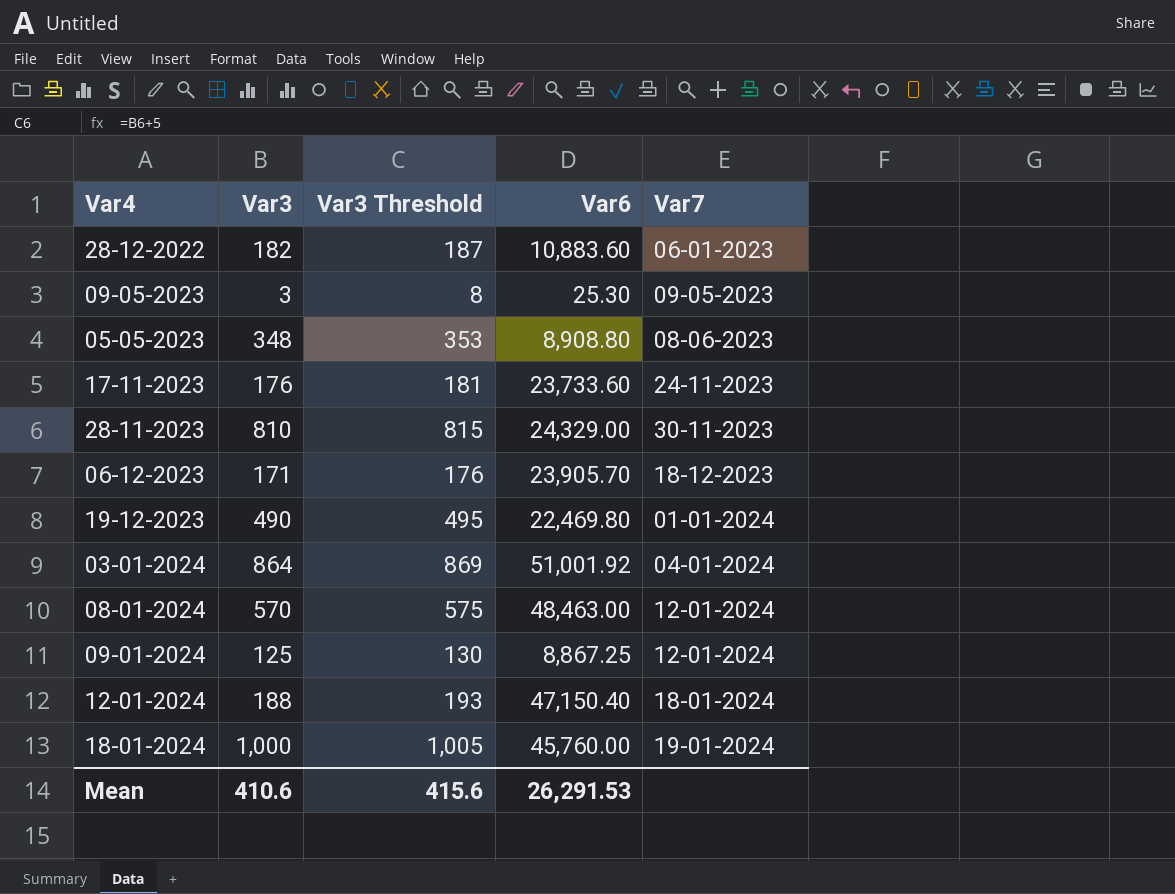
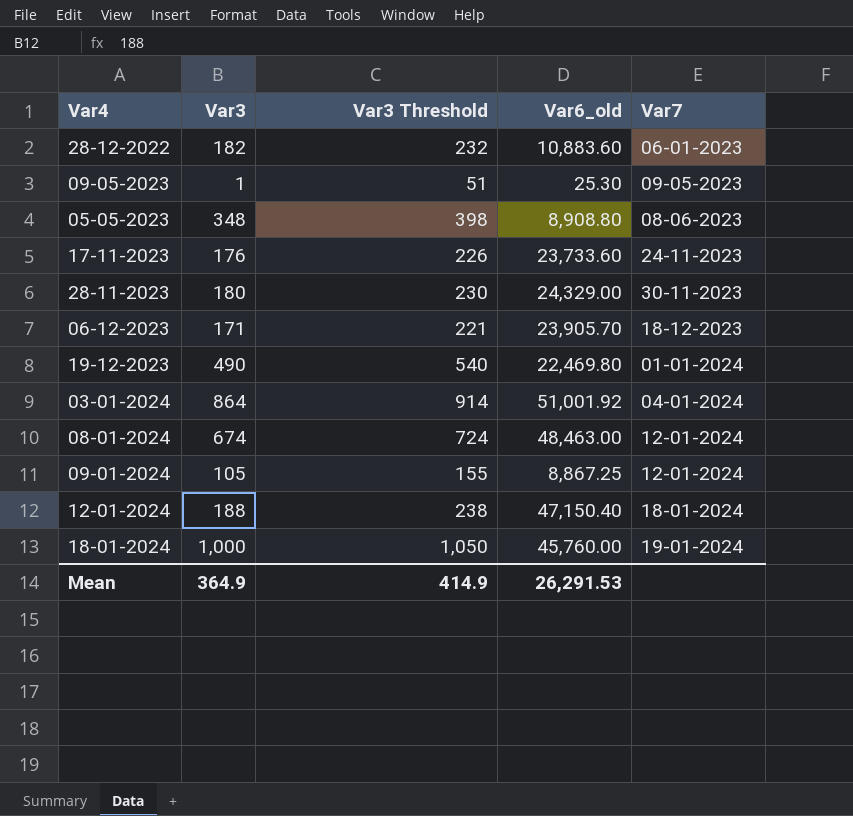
column Var3 Threshold | formula: [Var3] + 5 -> [Var3] + 50
column name: Var6 -> Var6_old
09-05-2023 | Var3: 3 -> 1
28-11-2023 | Var3: 810 -> 180
08-01-2024 | Var3: 570 -> 674
09-01-2024 | Var3: 125 -> 105
Mean | Var3: 410.6 -> 364.9
Mean | Var3 Threshold: 415.6 -> 414.9

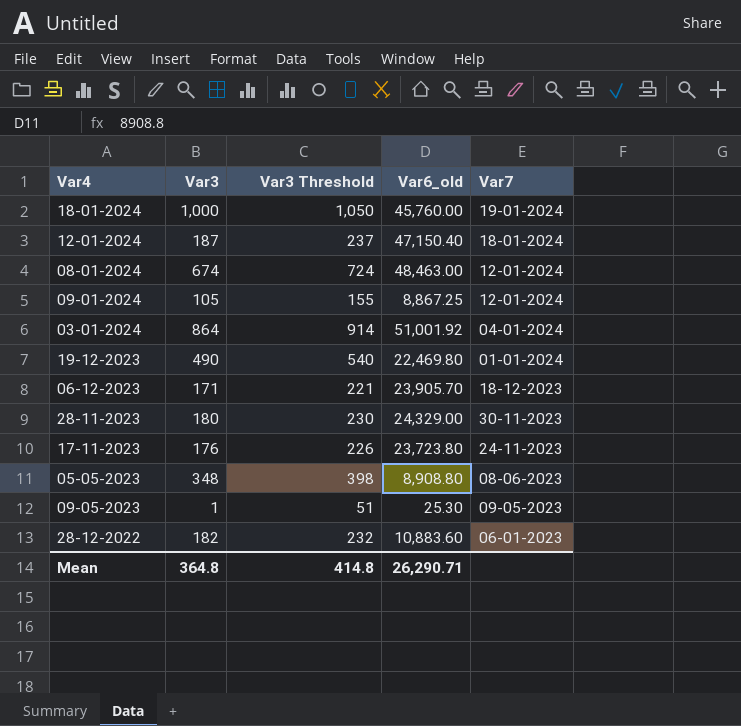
row order: Var7 ascending -> Var7 descending
12-01-2024 | Var3: 188 -> 187
12-01-2024 | Var3 Threshold: 238 -> 237
17-11-2023 | Var6_old: 23,733.60 -> 23,723.80
Mean | Var3: 364.9 -> 364.8
Mean | Var3 Threshold: 414.9 -> 414.8
Mean | Var6_old: 26,291.53 -> 26,290.71

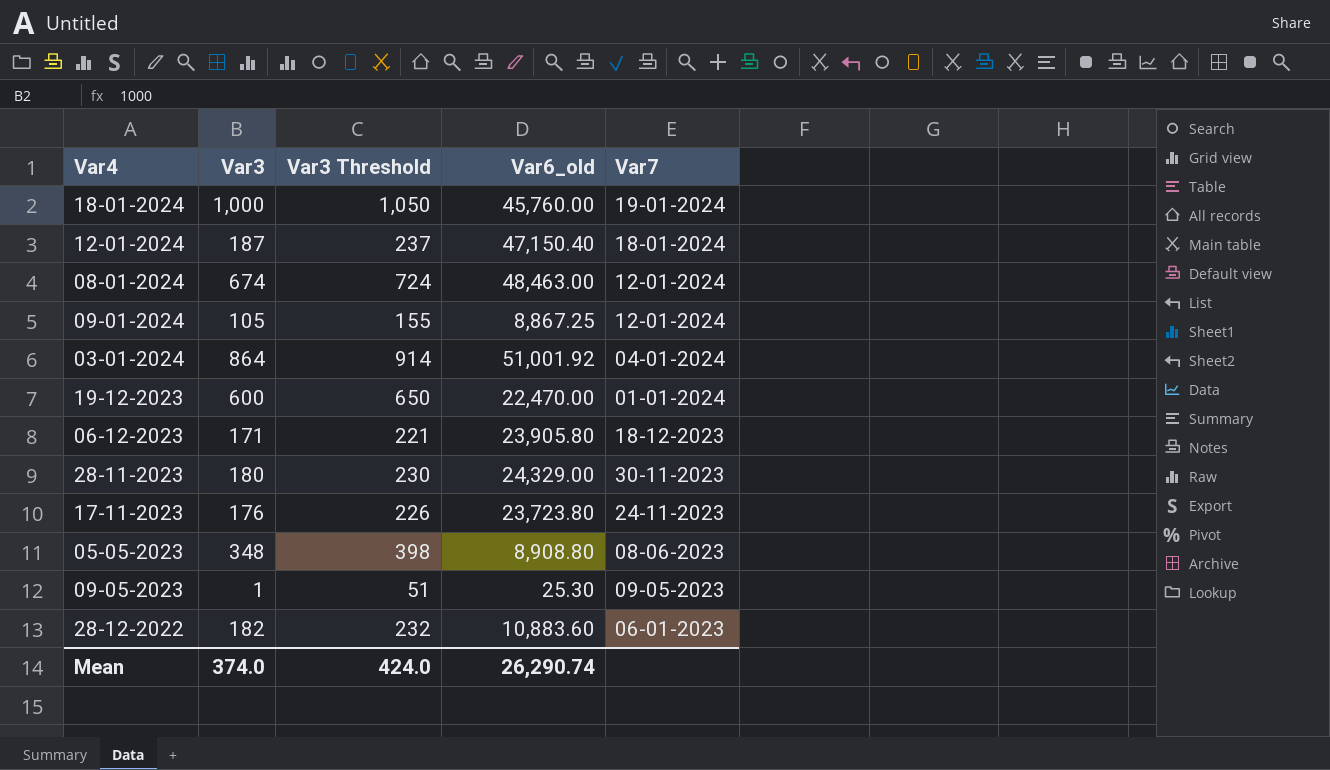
19-12-2023 | Var3: 490 -> 600
19-12-2023 | Var3 Threshold: 540 -> 650
19-12-2023 | Var6_old: 22,469.80 -> 22,470.00
06-12-2023 | Var6_old: 23,905.70 -> 23,905.80
Mean | Var3: 364.8 -> 374.0
Mean | Var3 Threshold: 414.8 -> 424.0
Mean | Var6_old: 26,290.71 -> 26,290.74

